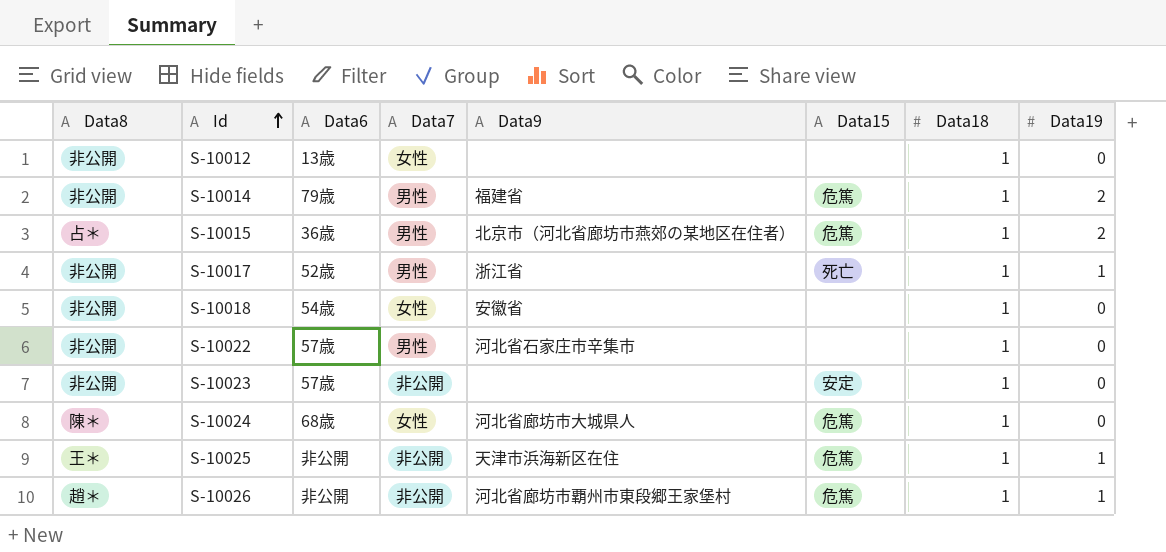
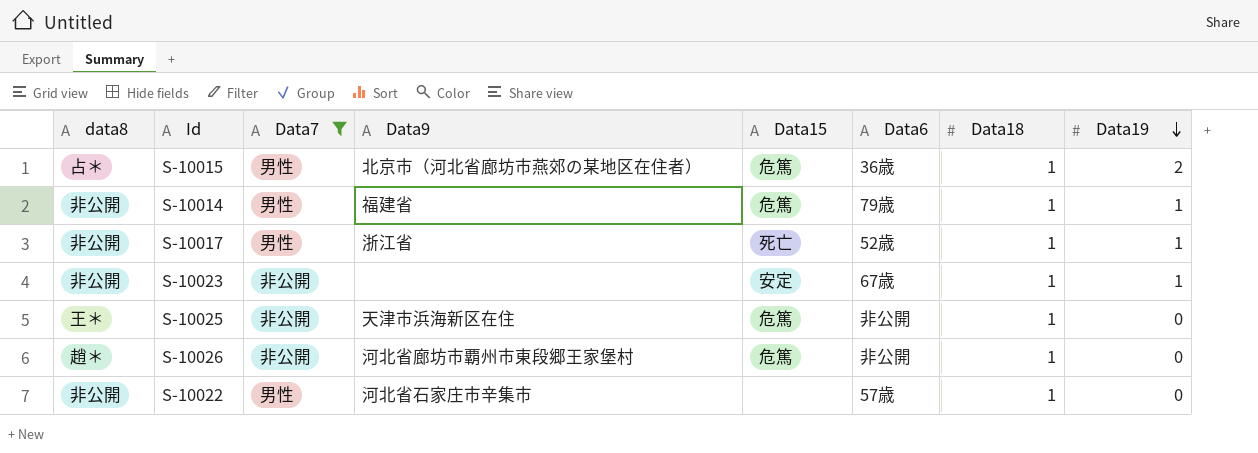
filter: none -> Data7 != 女性
row order: Id ascending -> Data19 descending
column name: Data8 -> data8
column Data6 | position: 3 -> 6
S-10014 | Data19: 2 -> 1
S-10023 | Data6: 57歳 -> 67歳
S-10023 | Data19: 0 -> 1
S-10025 | Data19: 1 -> 0
S-10026 | Data19: 1 -> 0

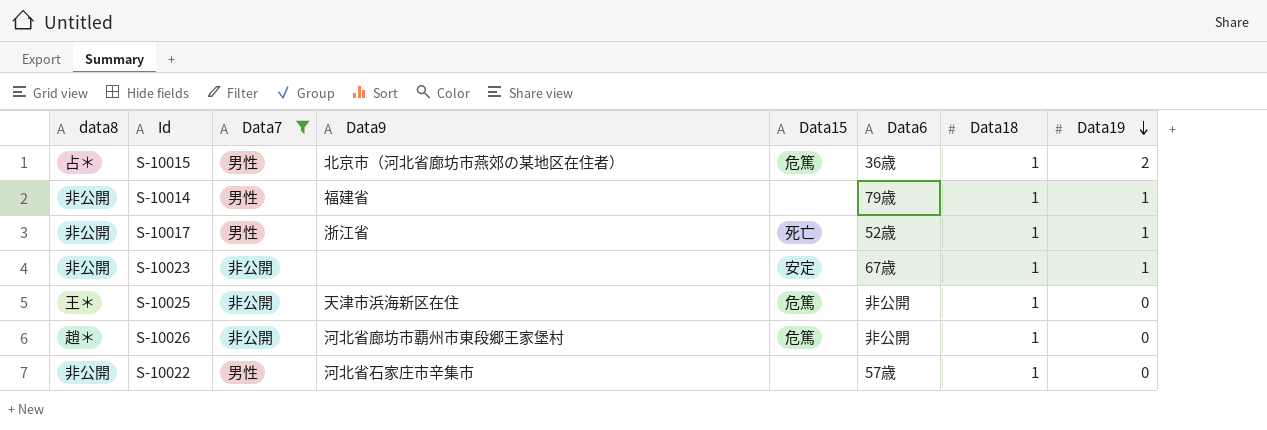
S-10014 | Data15: 危篤 -> none

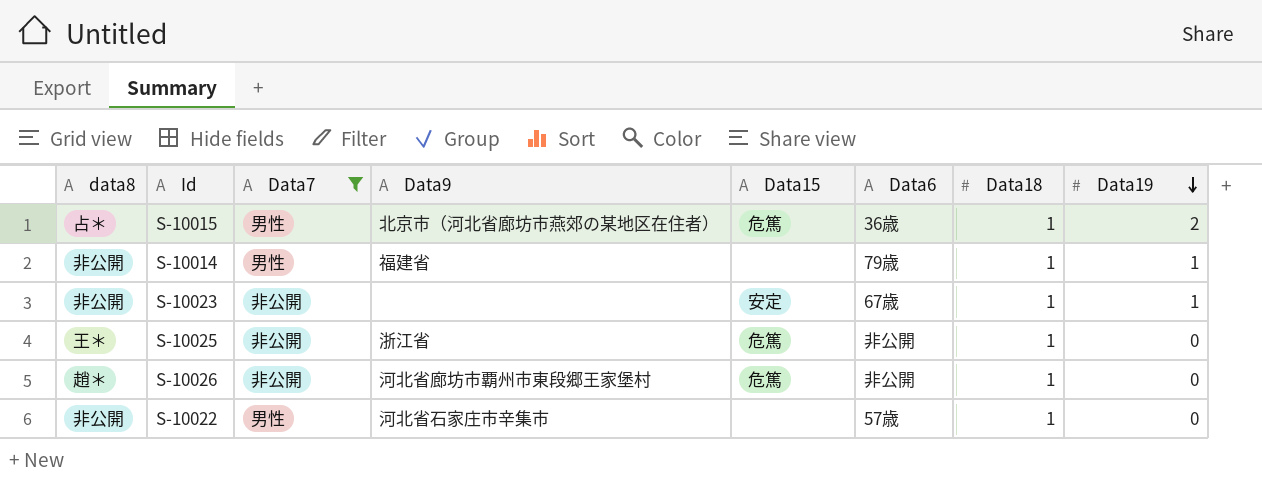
row S-10017: 非公開 | 男性 | 浙江省 | 死亡 | 52歳 | 1 | 1 -> none
S-10025 | Data9: 天津市浜海新区在住 -> 浙江省

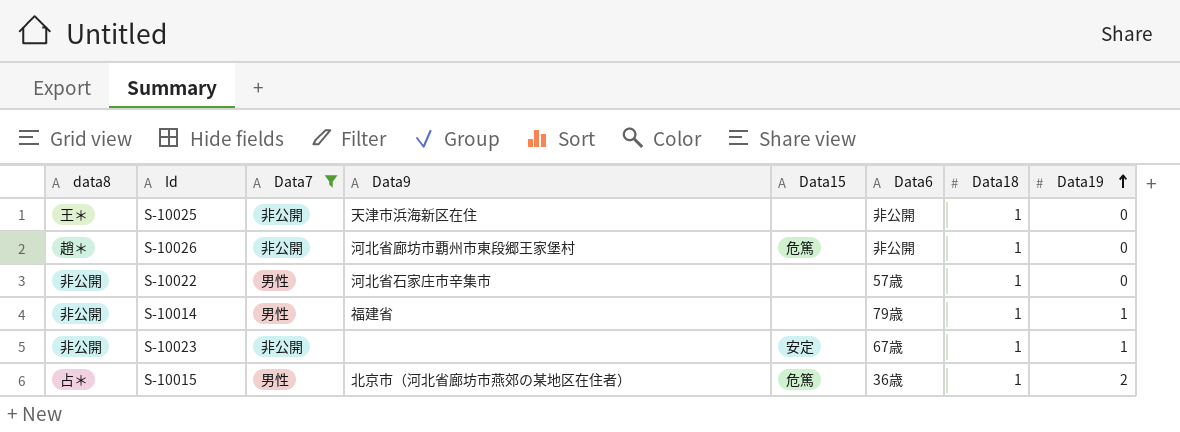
row order: Data19 descending -> Data19 ascending
S-10025 | Data9: 浙江省 -> 天津市浜海新区在住
S-10025 | Data15: 危篤 -> none

